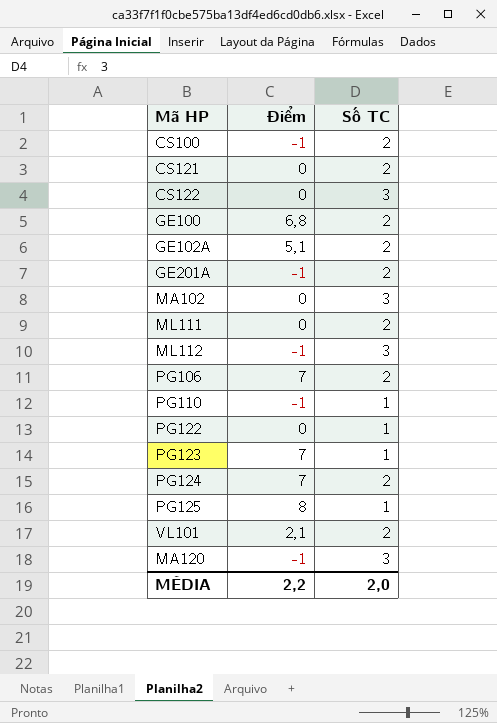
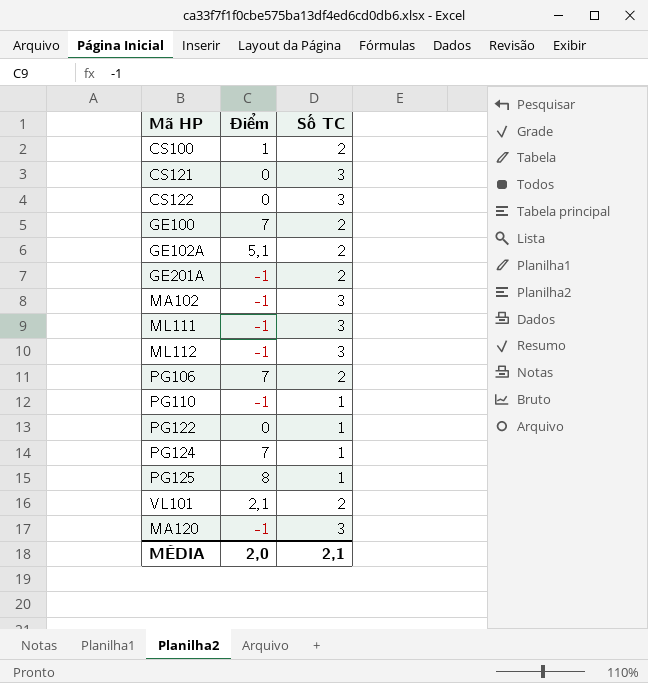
row PG123: 7 | 1 -> none
CS100 | Điểm: -1 -> 1
CS121 | Số TC: 2 -> 3
GE100 | Điểm: 6,8 -> 7
MA102 | Điểm: 0 -> -1
ML111 | Điểm: 0 -> -1
ML111 | Số TC: 2 -> 3
PG124 | Số TC: 2 -> 1
MÉDIA | Điểm: 2,2 -> 2,0
MÉDIA | Số TC: 2,0 -> 2,1

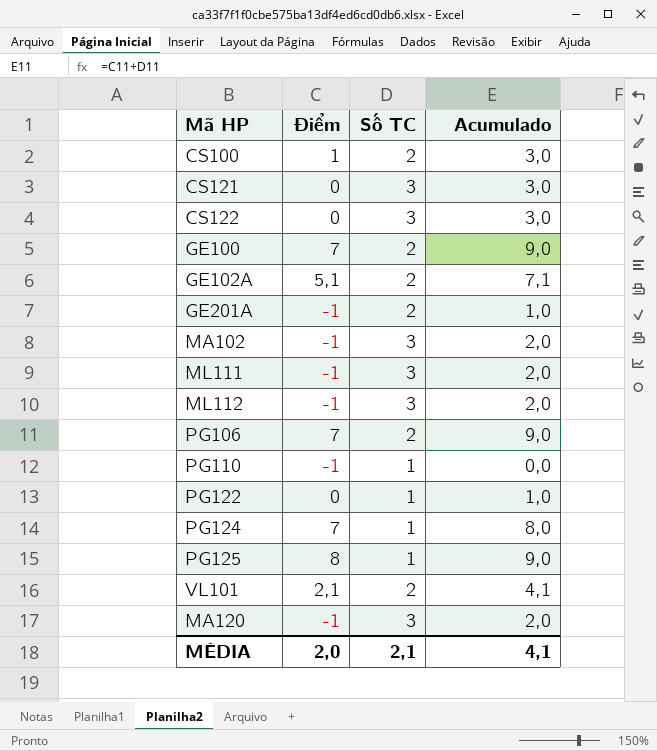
column Acumulado | formula: none -> [Điểm] + [Số TC]

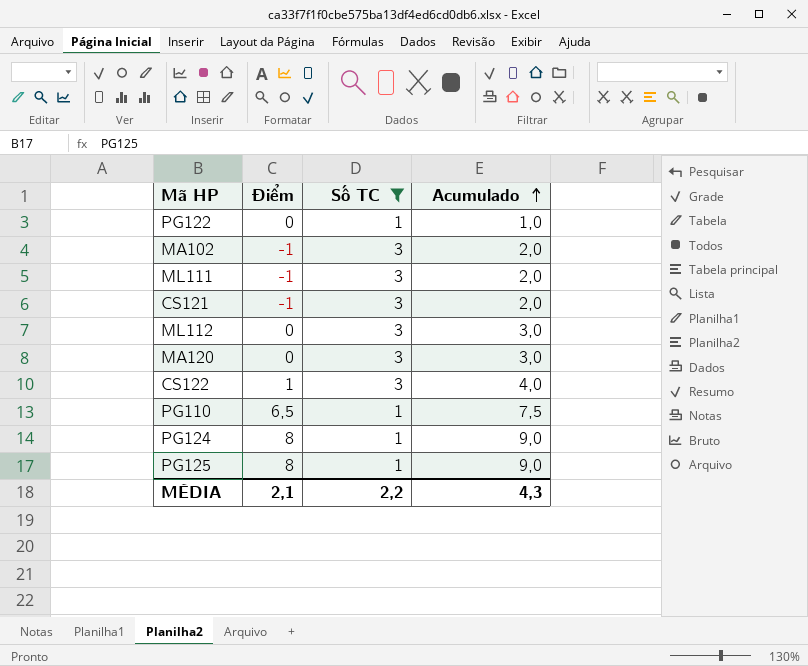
filter: none -> Số TC != 2
row order: none -> Acumulado ascending
CS121 | Điểm: 0 -> -1
CS121 | Acumulado: 3,0 -> 2,0
ML112 | Điểm: -1 -> 0
ML112 | Acumulado: 2,0 -> 3,0
MA120 | Điểm: -1 -> 0
MA120 | Acumulado: 2,0 -> 3,0
CS122 | Điểm: 0 -> 1
CS122 | Acumulado: 3,0 -> 4,0
PG110 | Điểm: -1 -> 6,5
PG110 | Acumulado: 0,0 -> 7,5
PG124 | Điểm: 7 -> 8
PG124 | Acumulado: 8,0 -> 9,0
MÉDIA | Điểm: 2,0 -> 2,1
MÉDIA | Số TC: 2,1 -> 2,2
MÉDIA | Acumulado: 4,1 -> 4,3

